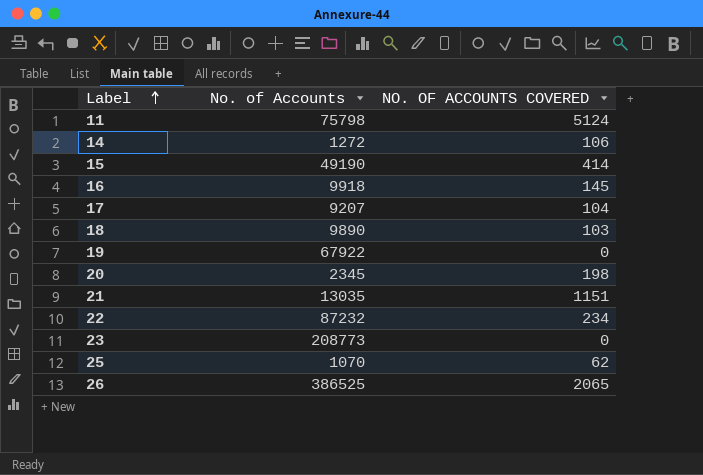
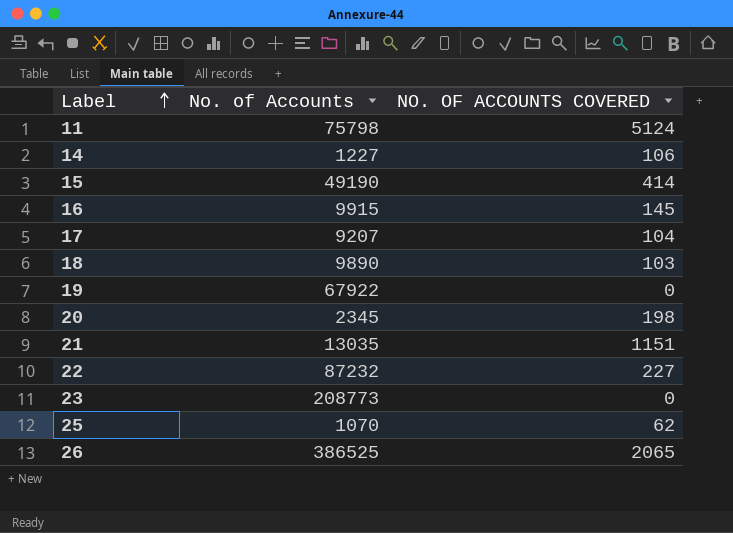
14 | No. of Accounts: 1272 -> 1227
16 | No. of Accounts: 9918 -> 9915
22 | NO. OF ACCOUNTS COVERED: 234 -> 227

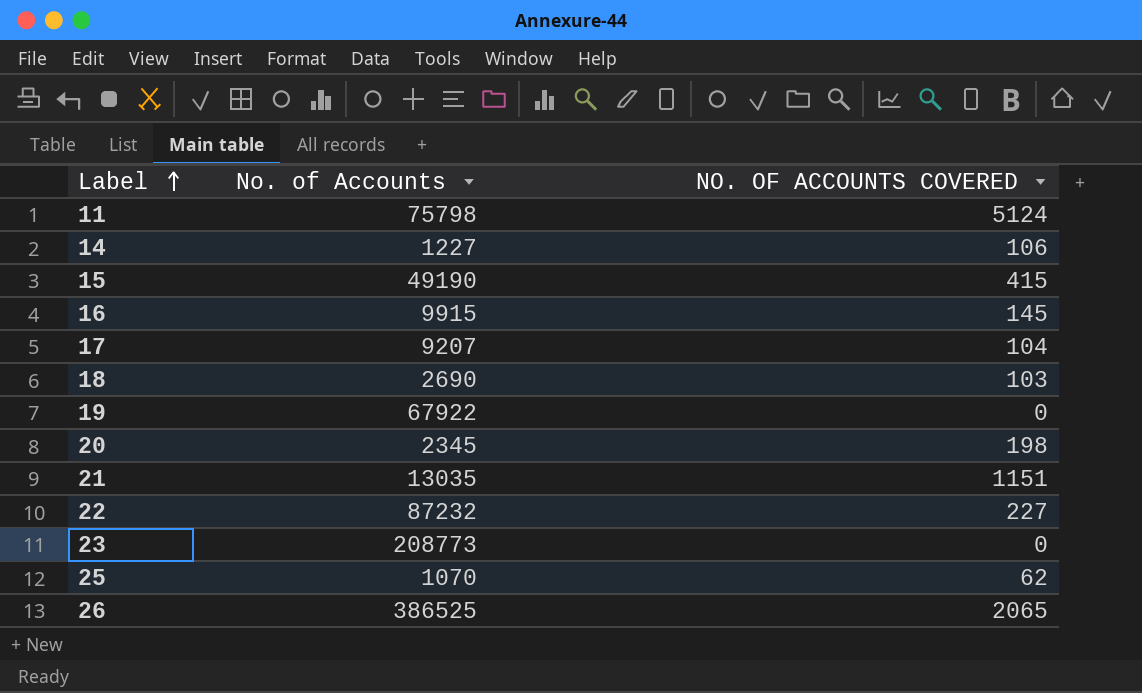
15 | NO. OF ACCOUNTS COVERED: 414 -> 415
18 | No. of Accounts: 9890 -> 2690

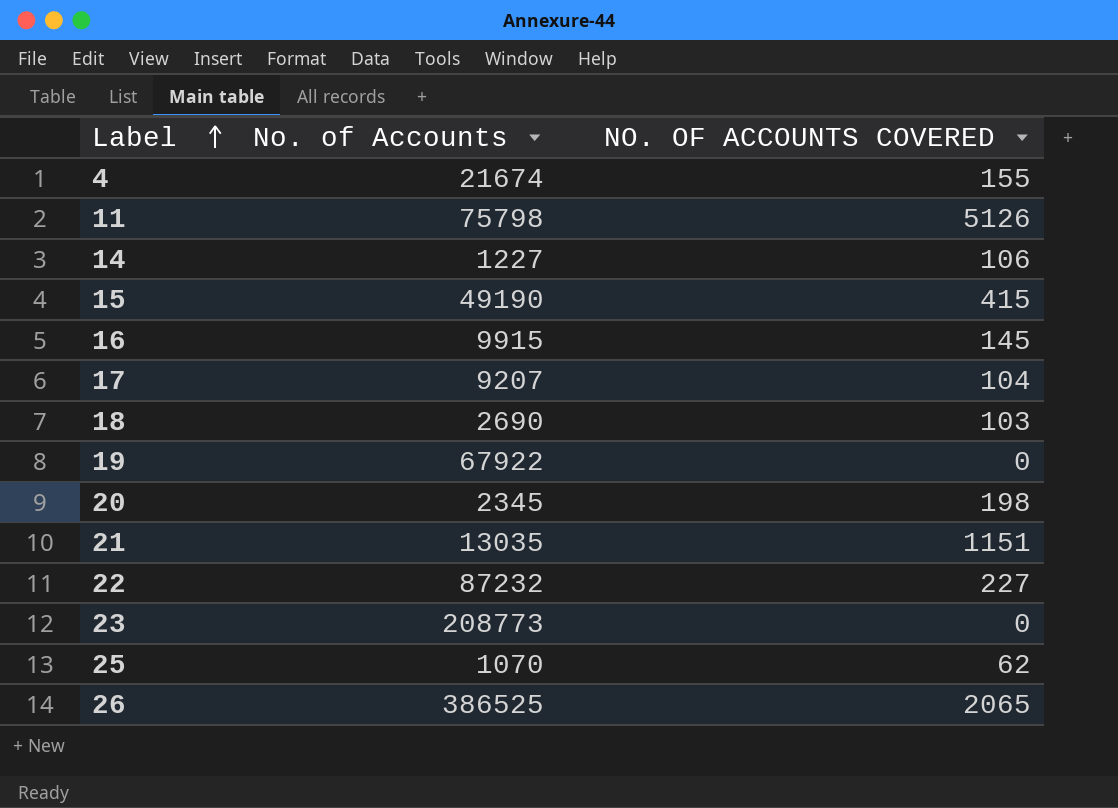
row 4: none -> 21674 | 155
11 | NO. OF ACCOUNTS COVERED: 5124 -> 5126

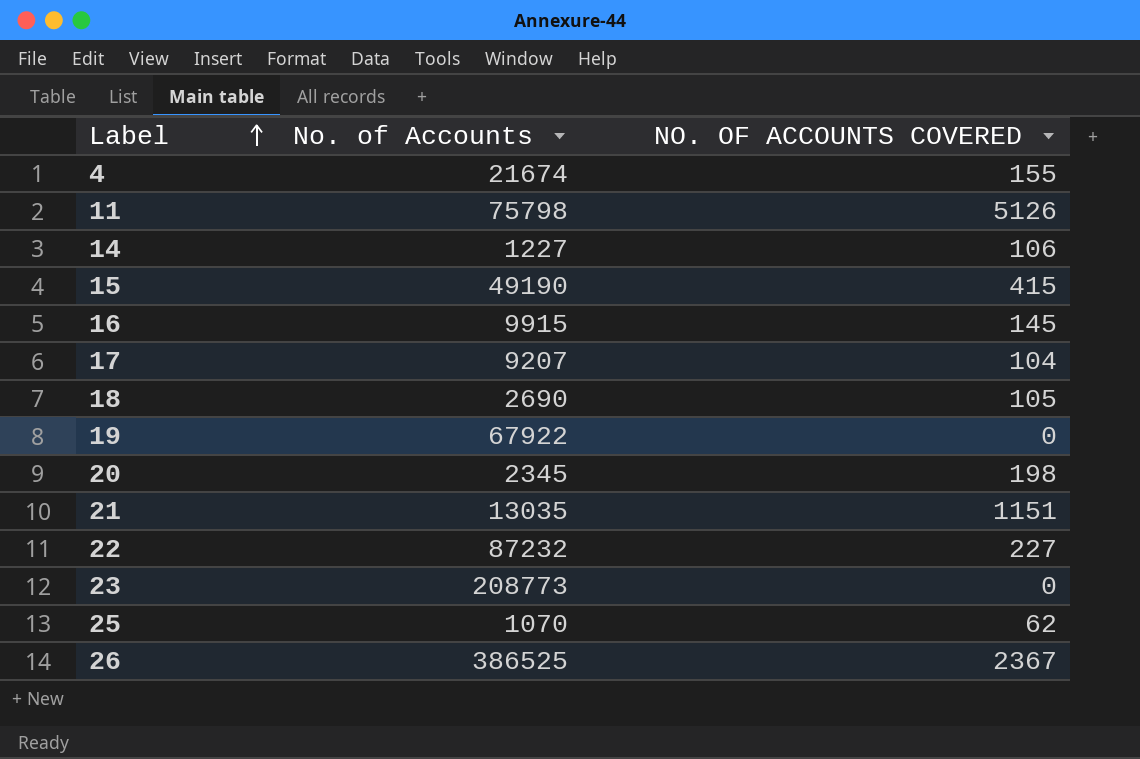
18 | NO. OF ACCOUNTS COVERED: 103 -> 105
26 | NO. OF ACCOUNTS COVERED: 2065 -> 2367

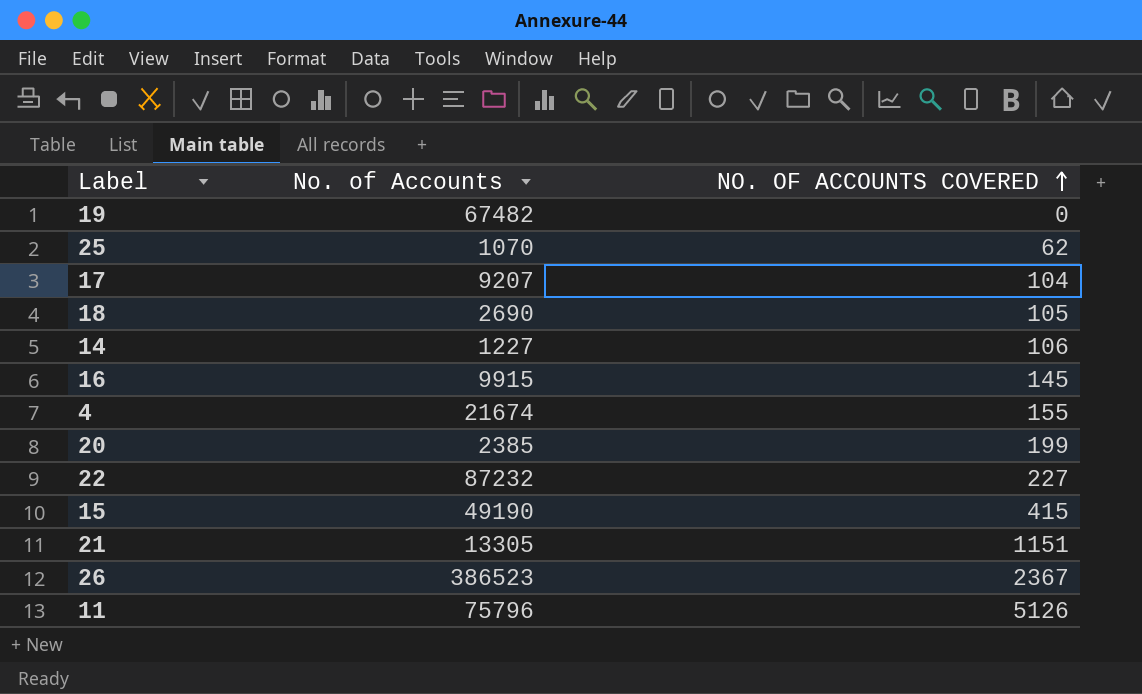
row order: Label ascending -> NO. OF ACCOUNTS COVERED ascending
row 23: 208773 | 0 -> none
19 | No. of Accounts: 67922 -> 67482
20 | No. of Accounts: 2345 -> 2385
20 | NO. OF ACCOUNTS COVERED: 198 -> 199
21 | No. of Accounts: 13035 -> 13305
26 | No. of Accounts: 386525 -> 386523
11 | No. of Accounts: 75798 -> 75796

